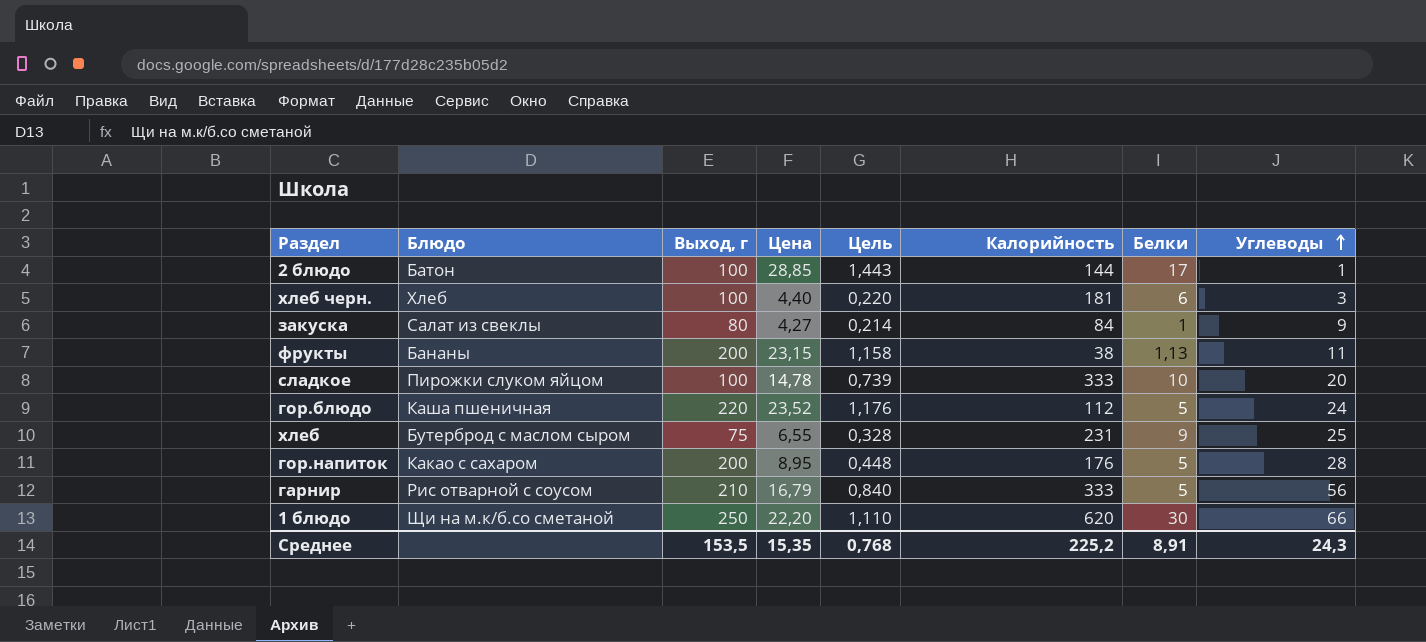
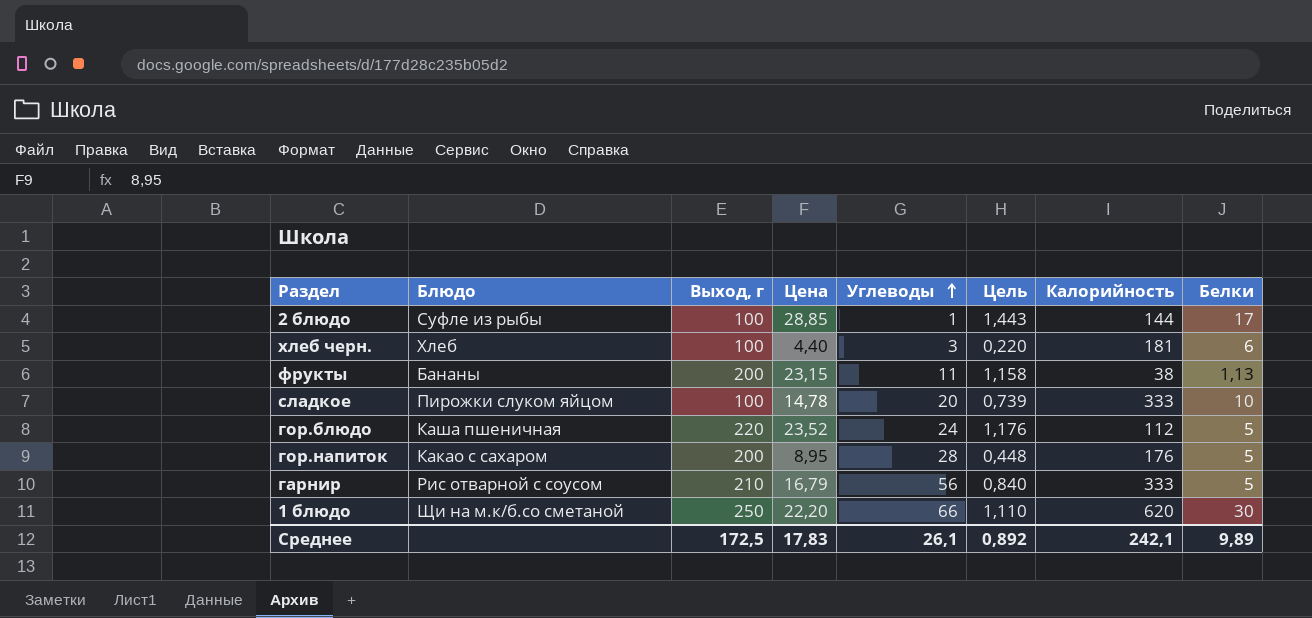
column Углеводы | position: 8 -> 5
row закуска: Салат из свеклы | 80 | 4,27 | 0,214 | 84 | 1 | 9 -> none
row хлеб: Бутерброд с маслом сыром | 75 | 6,55 | 0,328 | 231 | 9 | 25 -> none
2 блюдо | Блюдо: Батон -> Суфле из рыбы
Среднее | Выход, г: 153,5 -> 172,5
Среднее | Цена: 15,35 -> 17,83
Среднее | Углеводы: 24,3 -> 26,1
Среднее | Цель: 0,768 -> 0,892
Среднее | Калорийность: 225,2 -> 242,1
Среднее | Белки: 8,91 -> 9,89

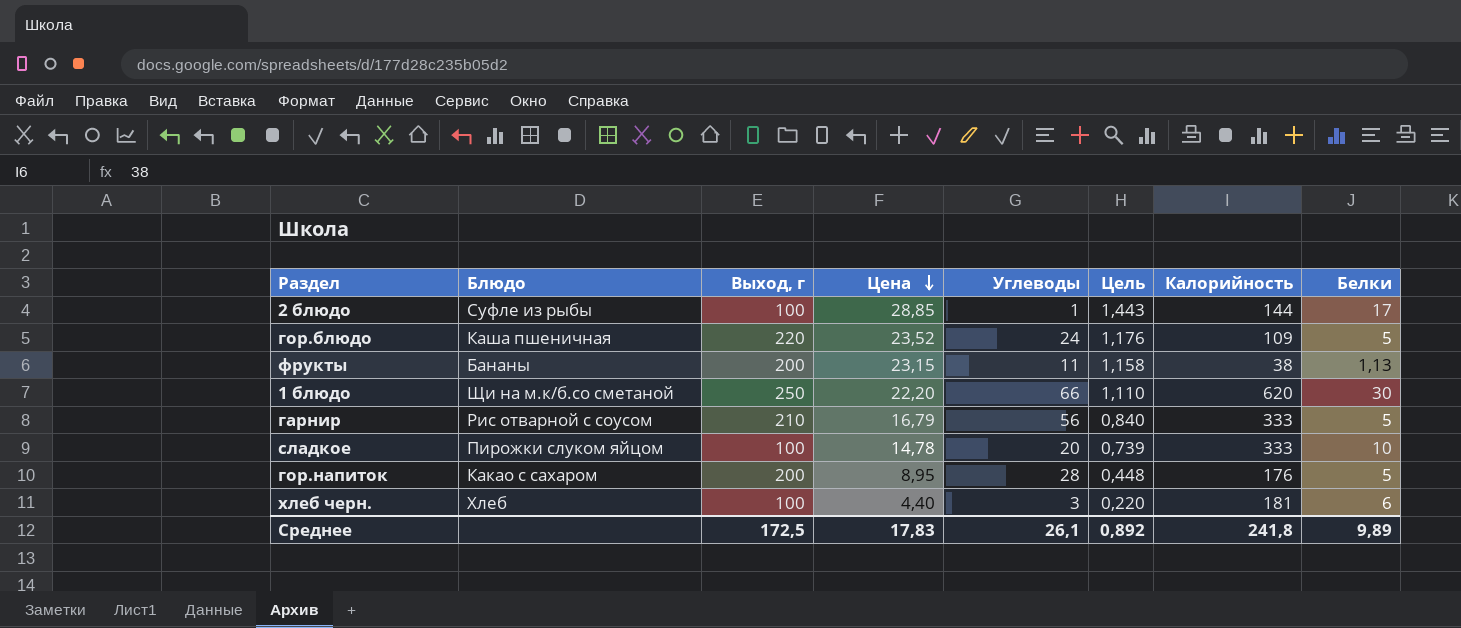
row order: Углеводы ascending -> Цена descending
гор.блюдо | Калорийность: 112 -> 109
Среднее | Калорийность: 242,1 -> 241,8

